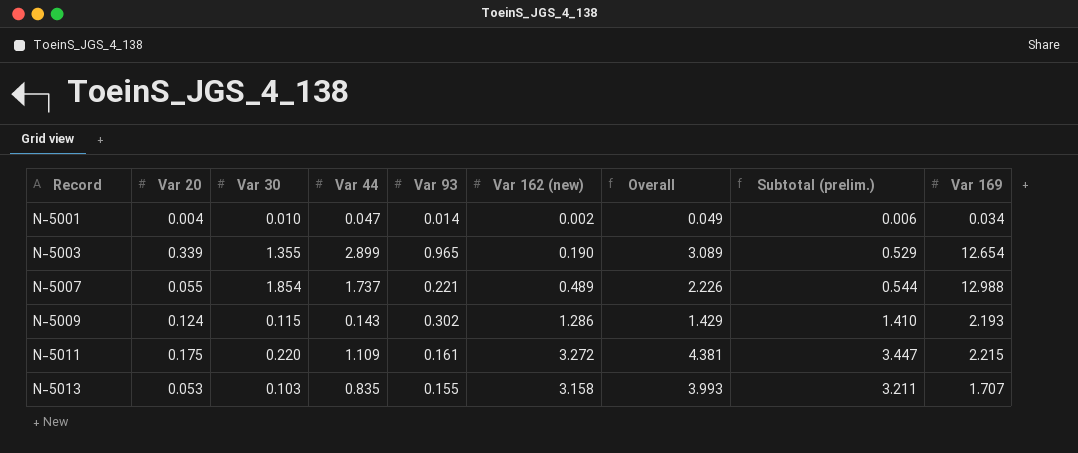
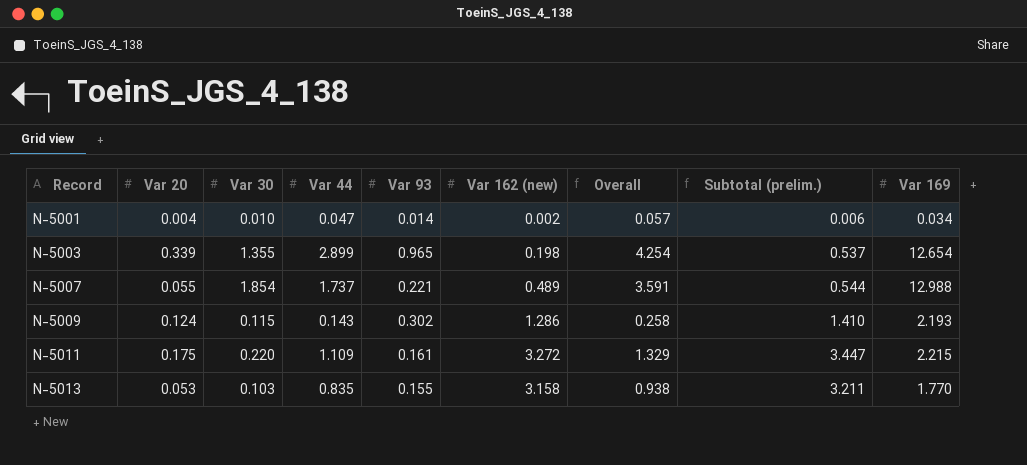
column Overall | formula: [Var 44] + [Var 162 (new)] -> [Var 30] + [Var 44]
N-5003 | Var 162 (new): 0.190 -> 0.198
N-5003 | Subtotal (prelim.): 0.529 -> 0.537
N-5013 | Var 169: 1.707 -> 1.770

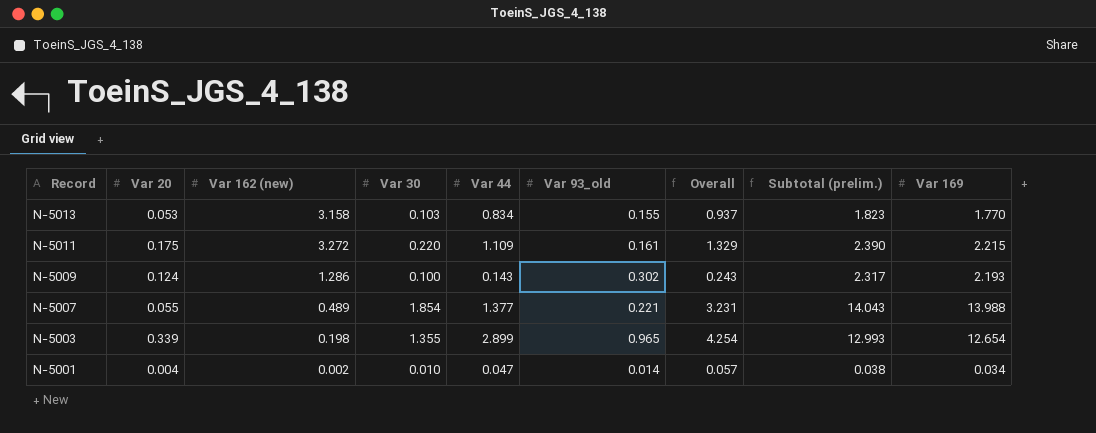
row order: Record ascending -> Record descending
column Var 162 (new) | position: 6 -> 3
column name: Var 93 -> Var 93_old
column Subtotal (prelim.) | formula: [Var 20] + [Var 162 (new)] -> [Var 20] + [Var 169]
N-5013 | Var 44: 0.835 -> 0.834
N-5013 | Overall: 0.938 -> 0.937
N-5009 | Var 30: 0.115 -> 0.100
N-5009 | Overall: 0.258 -> 0.243
N-5007 | Var 44: 1.737 -> 1.377
N-5007 | Overall: 3.591 -> 3.231
N-5007 | Var 169: 12.988 -> 13.988

